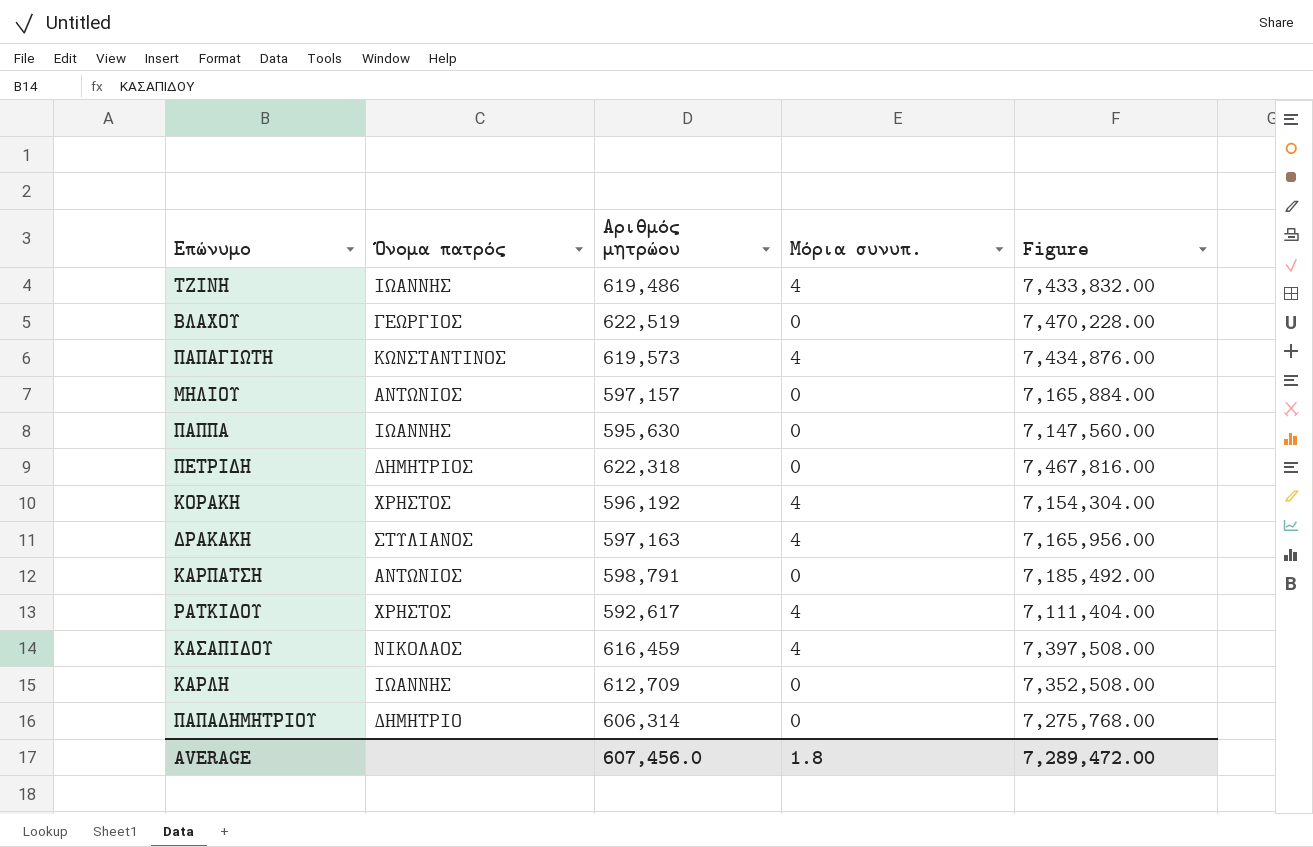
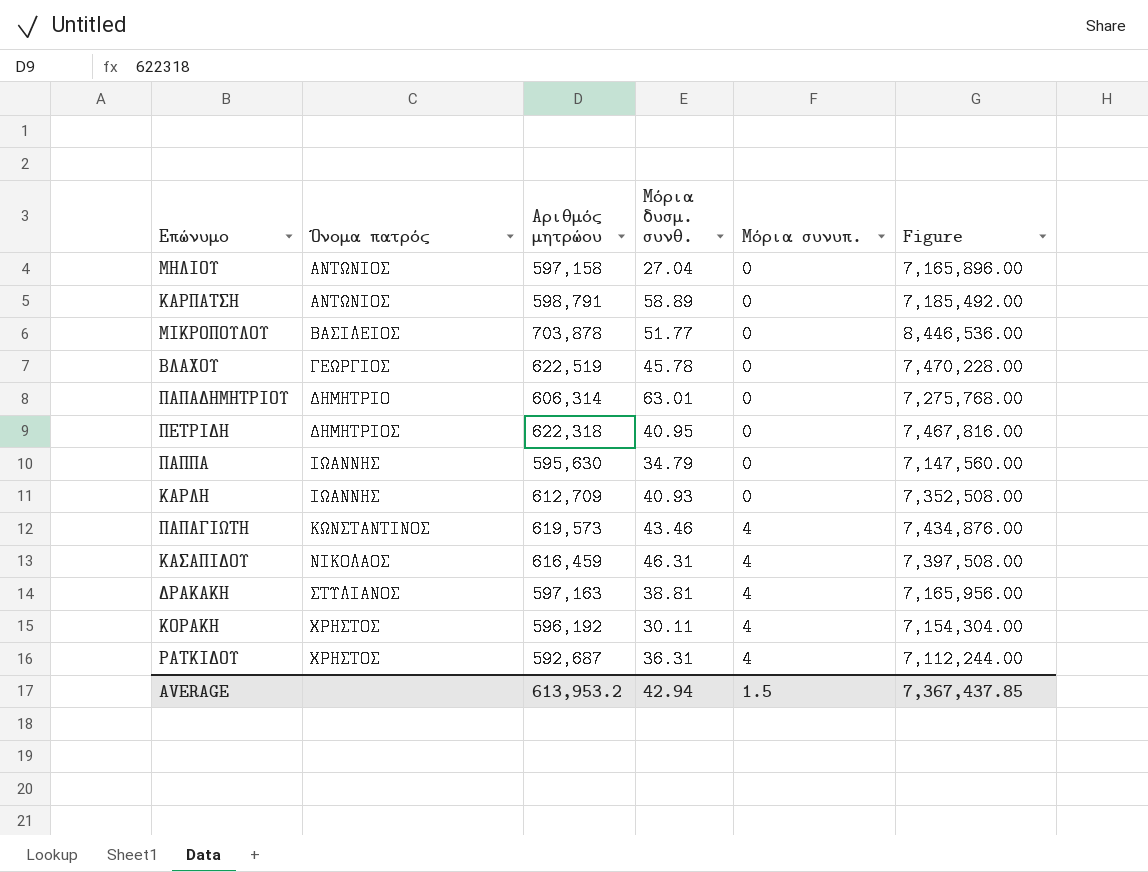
row order: none -> Όνομα πατρός ascending
column Μόρια δυσμ. συνθ. | position: none -> 4
row ΤΖΙΝΗ: ΙΩΑΝΝΗΣ | 619,486 | 4 | 7,433,832.00 -> none
ΜΗΛΙΟΥ | Αριθμός μητρώου: 597,157 -> 597,158
ΜΗΛΙΟΥ | Figure: 7,165,884.00 -> 7,165,896.00
row ΜΙΚΡΟΠΟΥΛΟΥ: none -> ΒΑΣΙΛΕΙΟΣ | 703,878 | 51.77 | 0 | 8,446,536.00
ΡΑΤΚΙΔΟΥ | Αριθμός μητρώου: 592,617 -> 592,687
ΡΑΤΚΙΔΟΥ | Figure: 7,111,404.00 -> 7,112,244.00
AVERAGE | Αριθμός μητρώου: 607,456.0 -> 613,953.2
AVERAGE | Μόρια συνυπ.: 1.8 -> 1.5
AVERAGE | Figure: 7,289,472.00 -> 7,367,437.85

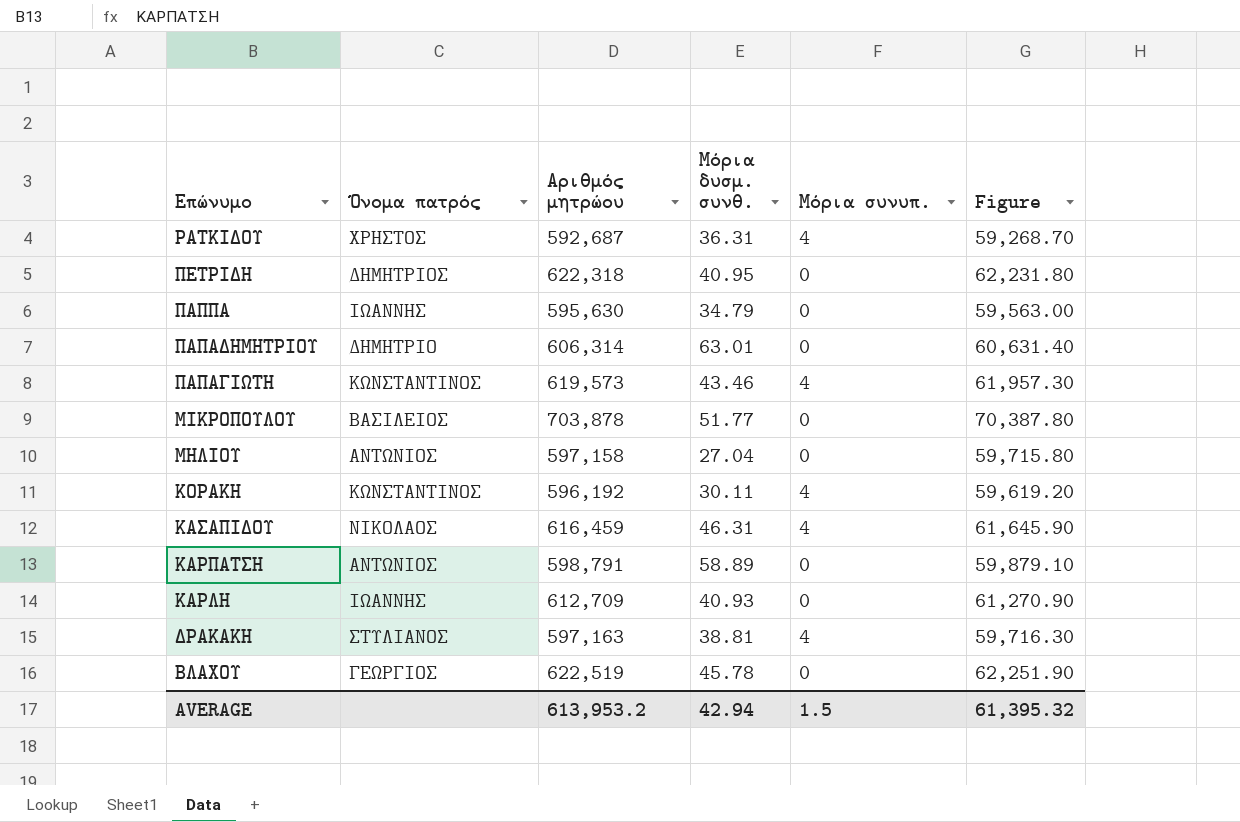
row order: Όνομα πατρός ascending -> Επώνυμο descending
column Figure | formula: [Αριθμός μητρώου] * 12 -> [Αριθμός μητρώου] * 0.1
ΚΟΡΑΚΗ | Όνομα πατρός: ΧΡΗΣΤΟΣ -> ΚΩΝΣΤΑΝΤΙΝΟΣ
AVERAGE | Figure: 7,367,437.85 -> 61,395.32

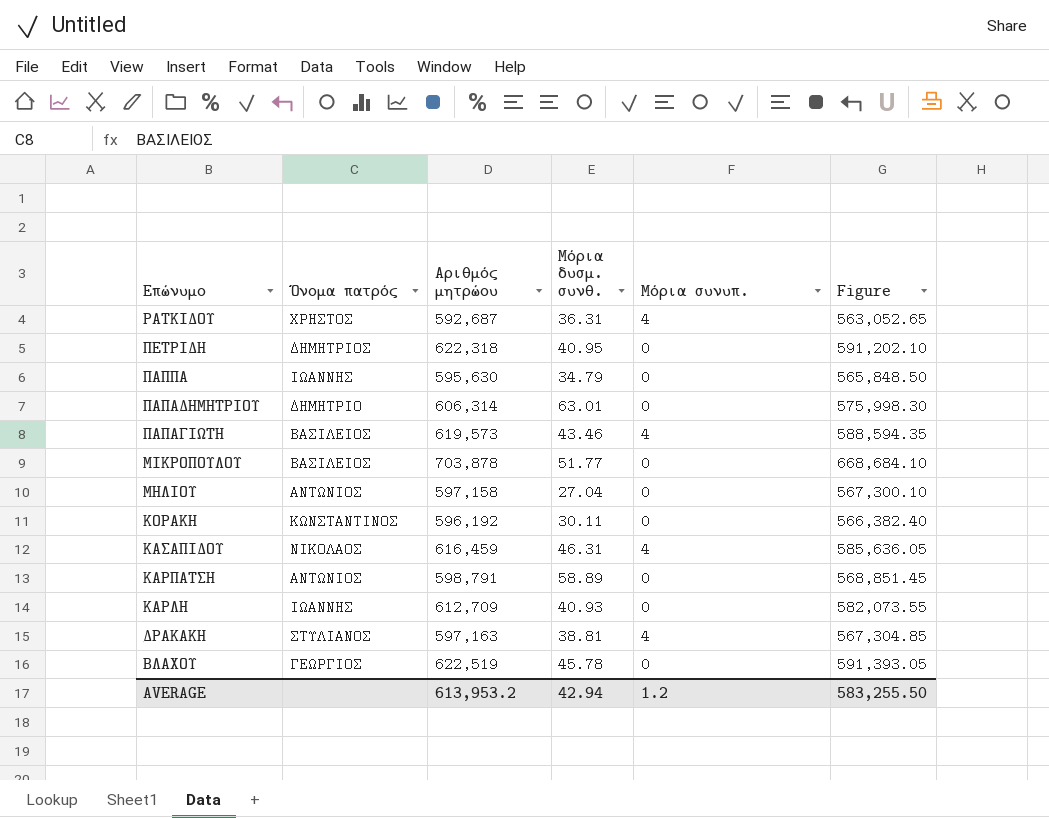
column Figure | formula: [Αριθμός μητρώου] * 0.1 -> [Αριθμός μητρώου] * 0.95
ΠΑΠΑΓΙΩΤΗ | Όνομα πατρός: ΚΩΝΣΤΑΝΤΙΝΟΣ -> ΒΑΣΙΛΕΙΟΣ
ΚΟΡΑΚΗ | Μόρια συνυπ.: 4 -> 0
AVERAGE | Μόρια συνυπ.: 1.5 -> 1.2
AVERAGE | Figure: 61,395.32 -> 583,255.50

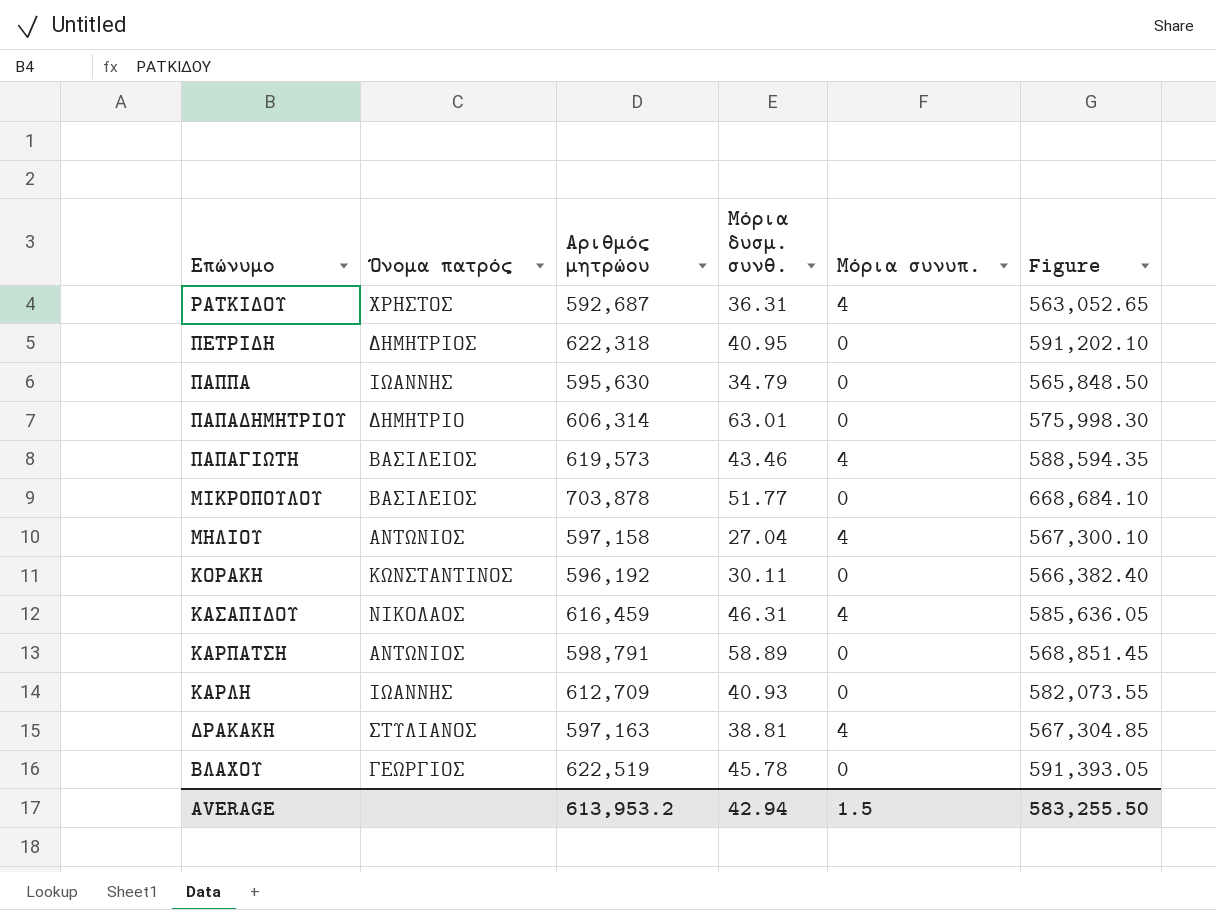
ΜΗΛΙΟΥ | Μόρια συνυπ.: 0 -> 4
AVERAGE | Μόρια συνυπ.: 1.2 -> 1.5

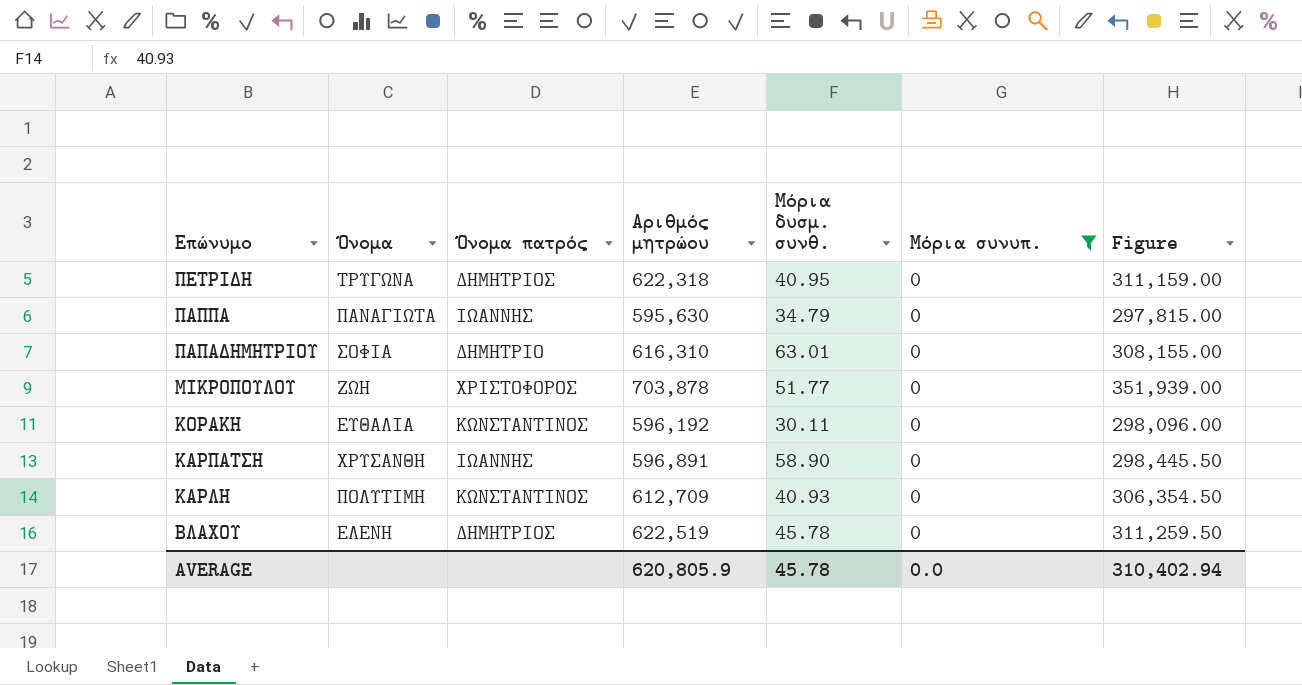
filter: none -> Μόρια συνυπ. = 0
column Όνομα | position: none -> 2
column Figure | formula: [Αριθμός μητρώου] * 0.95 -> [Αριθμός μητρώου] * 0.5
ΠΑΠΑΔΗΜΗΤΡΙΟΥ | Αριθμός μητρώου: 606,314 -> 616,310
ΜΙΚΡΟΠΟΥΛΟΥ | Όνομα πατρός: ΒΑΣΙΛΕΙΟΣ -> ΧΡΙΣΤΟΦΟΡΟΣ
ΚΑΡΠΑΤΣΗ | Όνομα πατρός: ΑΝΤΩΝΙΟΣ -> ΙΩΑΝΝΗΣ
ΚΑΡΠΑΤΣΗ | Αριθμός μητρώου: 598,791 -> 596,891
ΚΑΡΠΑΤΣΗ | Μόρια δυσμ. συνθ.: 58.89 -> 58.90
ΚΑΡΛΗ | Όνομα πατρός: ΙΩΑΝΝΗΣ -> ΚΩΝΣΤΑΝΤΙΝΟΣ
ΒΛΑΧΟΥ | Όνομα πατρός: ΓΕΩΡΓΙΟΣ -> ΔΗΜΗΤΡΙΟΣ
AVERAGE | Αριθμός μητρώου: 613,953.2 -> 620,805.9
AVERAGE | Μόρια δυσμ. συνθ.: 42.94 -> 45.78
AVERAGE | Μόρια συνυπ.: 1.5 -> 0.0
AVERAGE | Figure: 583,255.50 -> 310,402.94

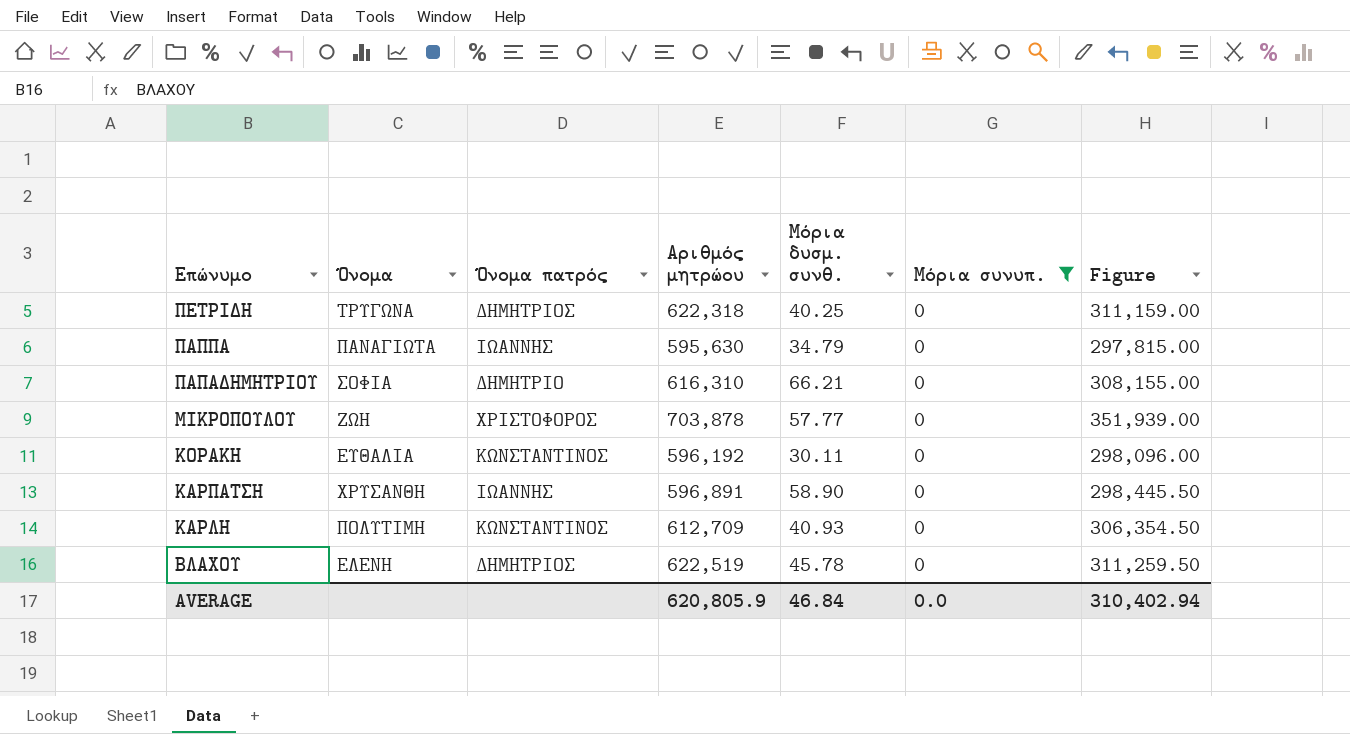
ΠΕΤΡΙΔΗ | Μόρια δυσμ. συνθ.: 40.95 -> 40.25
ΠΑΠΑΔΗΜΗΤΡΙΟΥ | Μόρια δυσμ. συνθ.: 63.01 -> 66.21
ΜΙΚΡΟΠΟΥΛΟΥ | Μόρια δυσμ. συνθ.: 51.77 -> 57.77
AVERAGE | Μόρια δυσμ. συνθ.: 45.78 -> 46.84

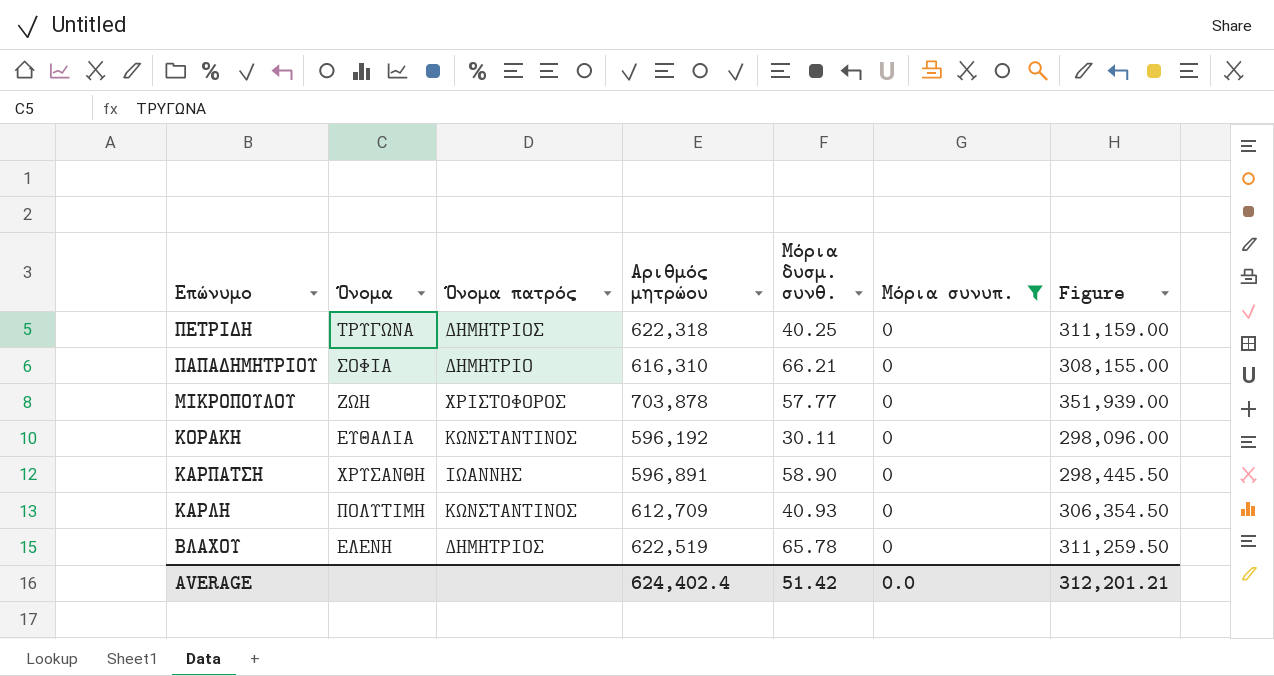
row ΠΑΠΠΑ: ΠΑΝΑΓΙΩΤΑ | ΙΩΑΝΝΗΣ | 595,630 | 34.79 | 0 | 297,815.00 -> none
ΒΛΑΧΟΥ | Μόρια δυσμ. συνθ.: 45.78 -> 65.78
AVERAGE | Αριθμός μητρώου: 620,805.9 -> 624,402.4
AVERAGE | Μόρια δυσμ. συνθ.: 46.84 -> 51.42
AVERAGE | Figure: 310,402.94 -> 312,201.21

